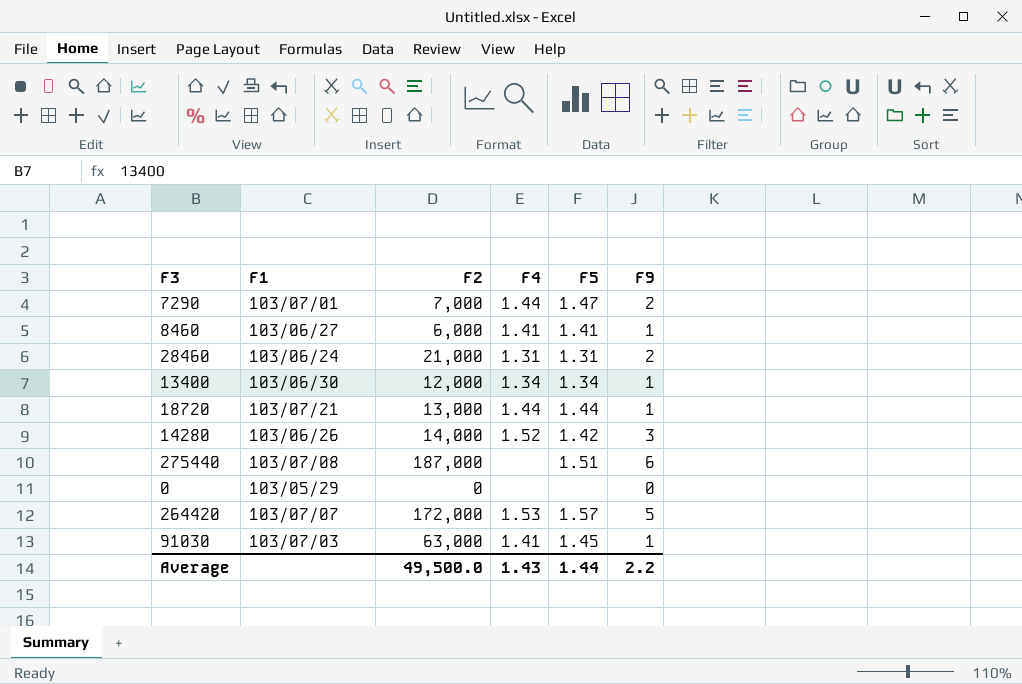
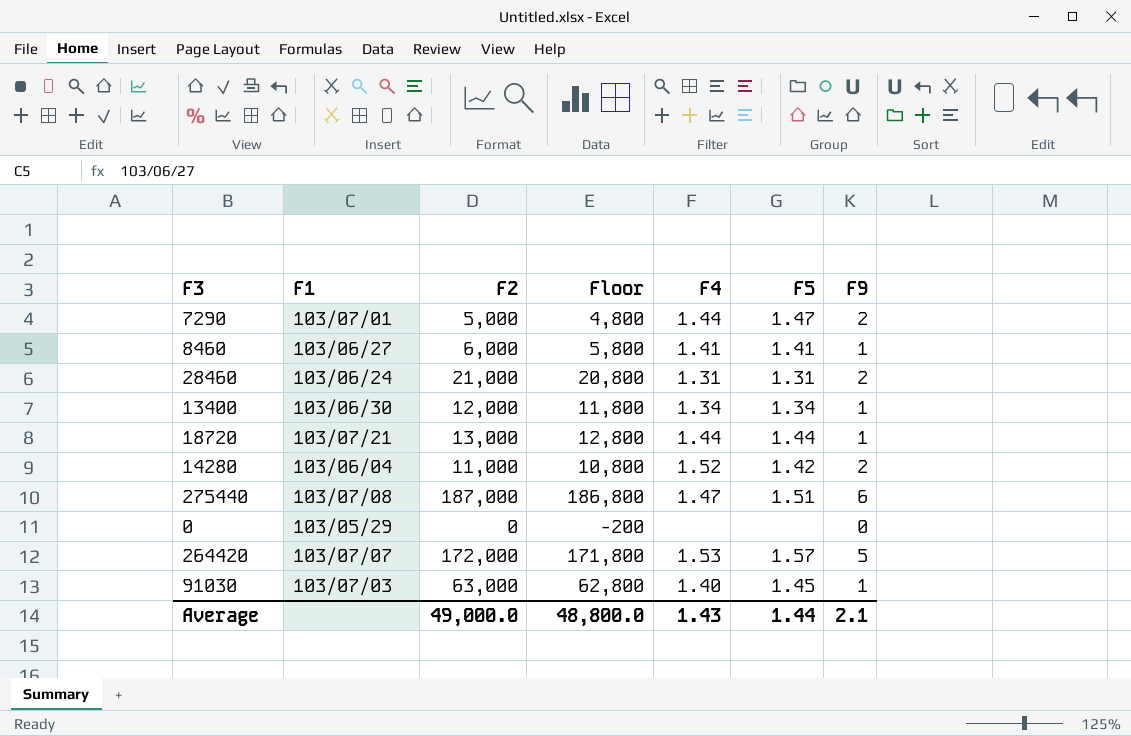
column Floor | formula: none -> [F2] - 200
7290 | F2: 7,000 -> 5,000
14280 | F1: 103/06/26 -> 103/06/04
14280 | F2: 14,000 -> 11,000
14280 | F9: 3 -> 2
275440 | F4: none -> 1.47
91030 | F4: 1.41 -> 1.40
Average | F2: 49,500.0 -> 49,000.0
Average | F9: 2.2 -> 2.1

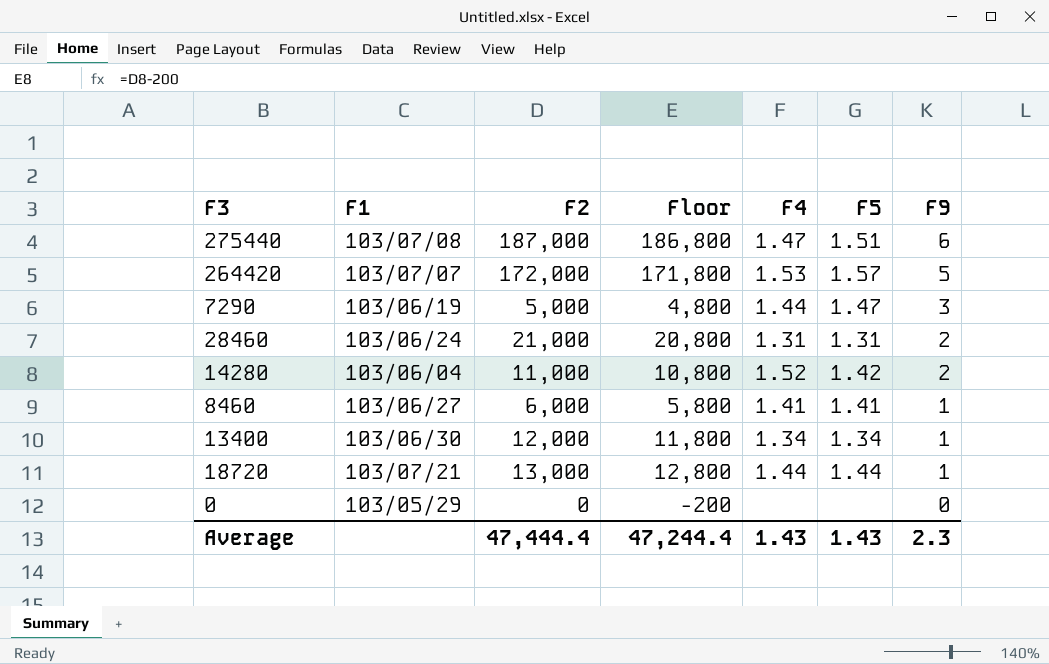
row order: none -> F9 descending
row 91030: 103/07/03 | 63,000 | 62,800 | 1.40 | 1.45 | 1 -> none
7290 | F1: 103/07/01 -> 103/06/19
7290 | F9: 2 -> 3
Average | F2: 49,000.0 -> 47,444.4
Average | Floor: 48,800.0 -> 47,244.4
Average | F5: 1.44 -> 1.43
Average | F9: 2.1 -> 2.3

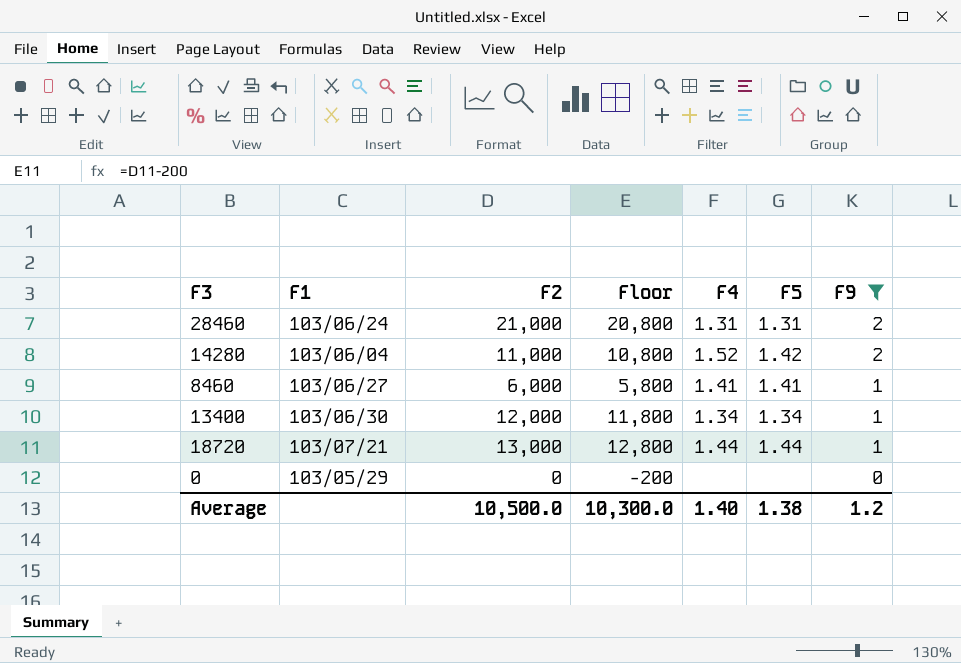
filter: none -> F9 <= 2
Average | F2: 47,444.4 -> 10,500.0
Average | Floor: 47,244.4 -> 10,300.0
Average | F4: 1.43 -> 1.40
Average | F5: 1.43 -> 1.38
Average | F9: 2.3 -> 1.2

